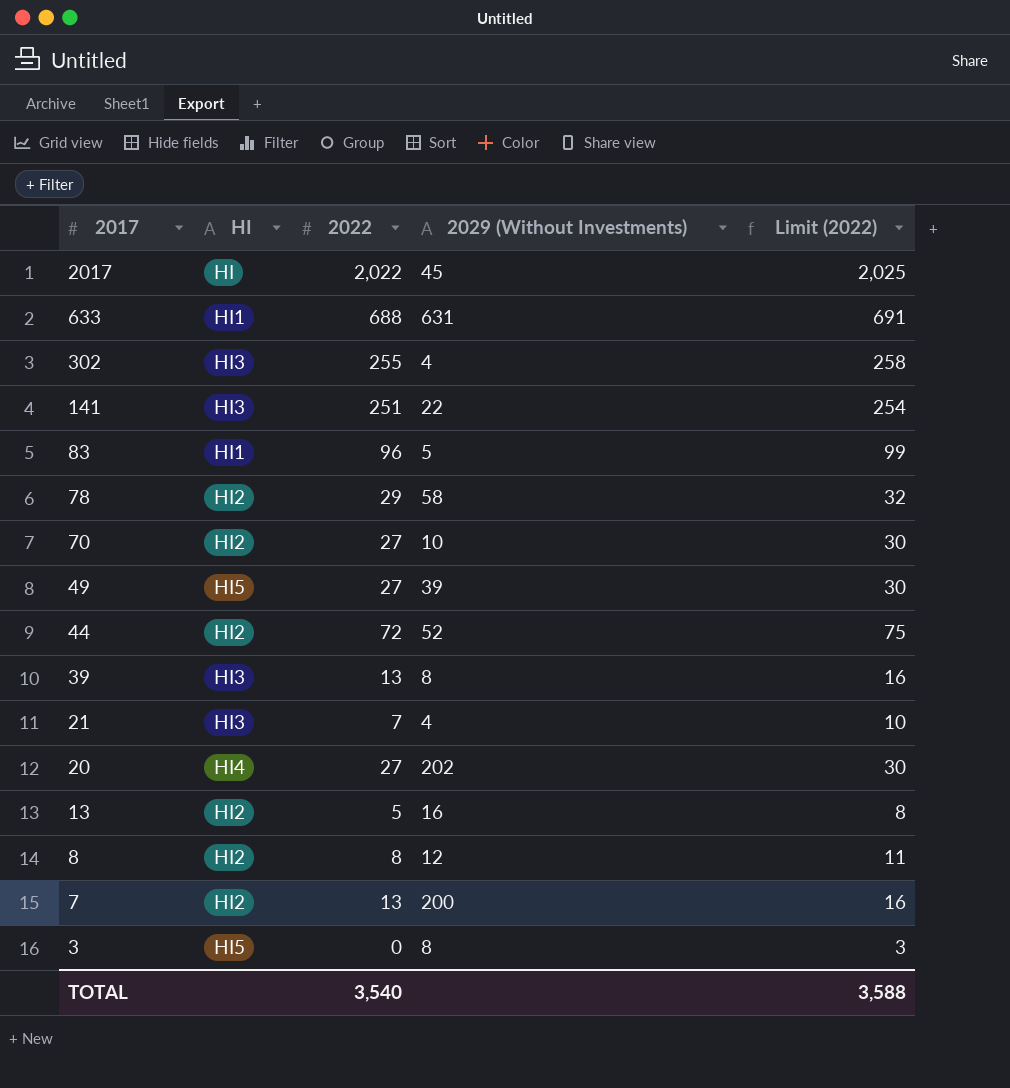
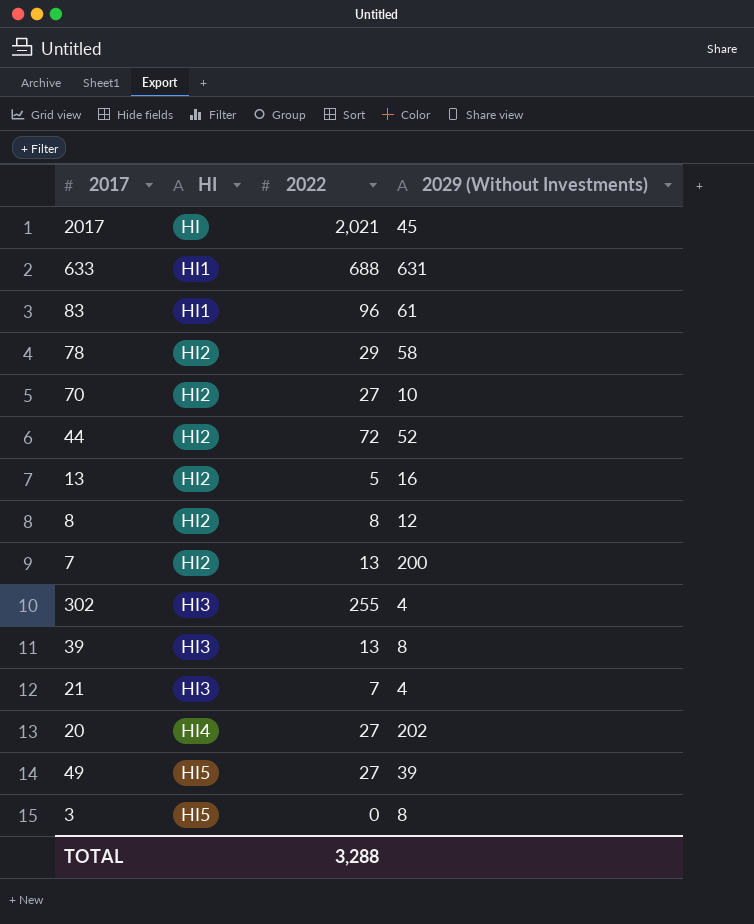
row order: 2017 descending -> HI ascending
column Limit (2022) | formula: [2022] + 3 -> none
row 141: HI3 | 251 | 22 | 254 -> none
2017 | 2022: 2,022 -> 2,021
83 | 2029 (Without Investments): 5 -> 61
TOTAL | 2022: 3,540 -> 3,288

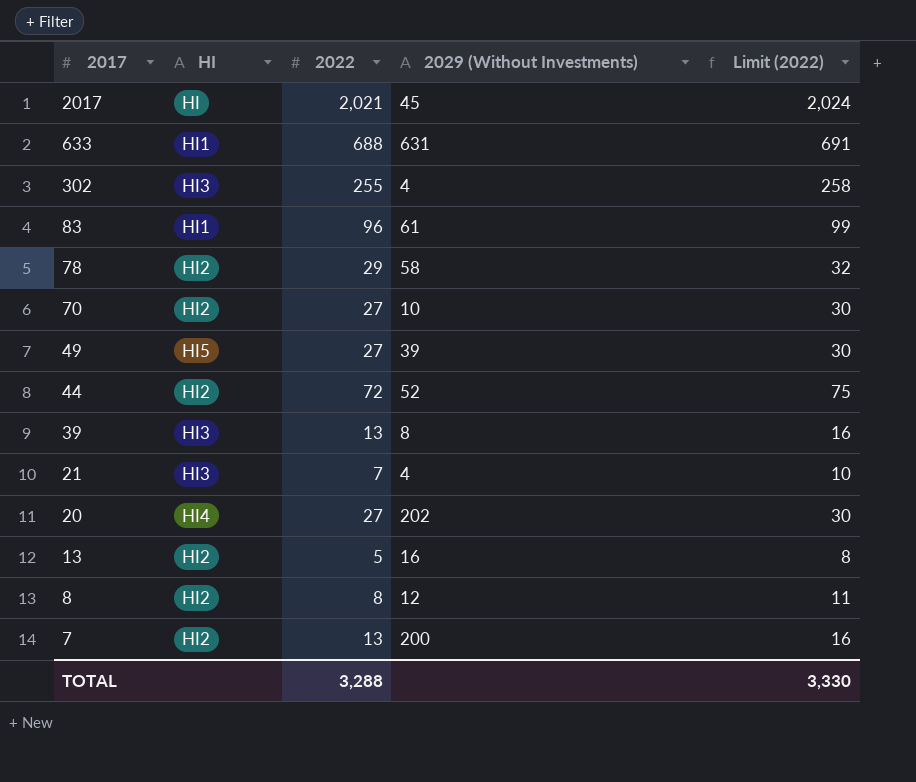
row order: HI ascending -> 2017 descending
column Limit (2022) | formula: none -> [2022] + 3
row 3: HI5 | 0 | 8 -> none

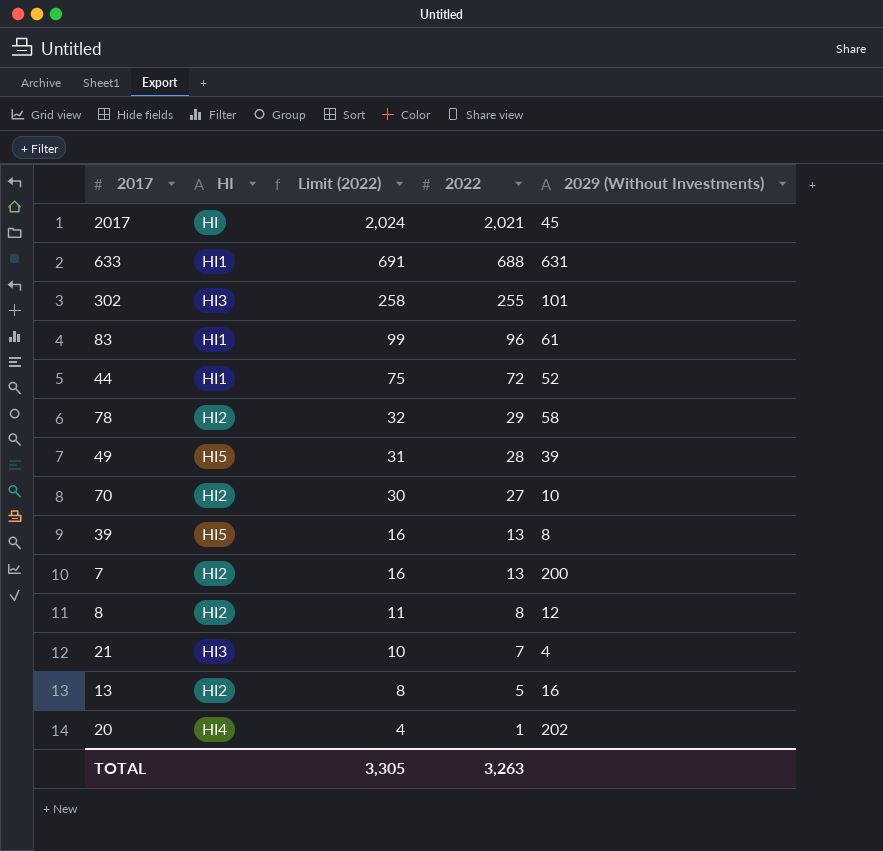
row order: 2017 descending -> Limit (2022) descending
column Limit (2022) | position: 5 -> 3
302 | 2029 (Without Investments): 4 -> 101
44 | HI: HI2 -> HI1
49 | Limit (2022): 30 -> 31
49 | 2022: 27 -> 28
39 | HI: HI3 -> HI5
20 | Limit (2022): 30 -> 4
20 | 2022: 27 -> 1
TOTAL | Limit (2022): 3,330 -> 3,305
TOTAL | 2022: 3,288 -> 3,263

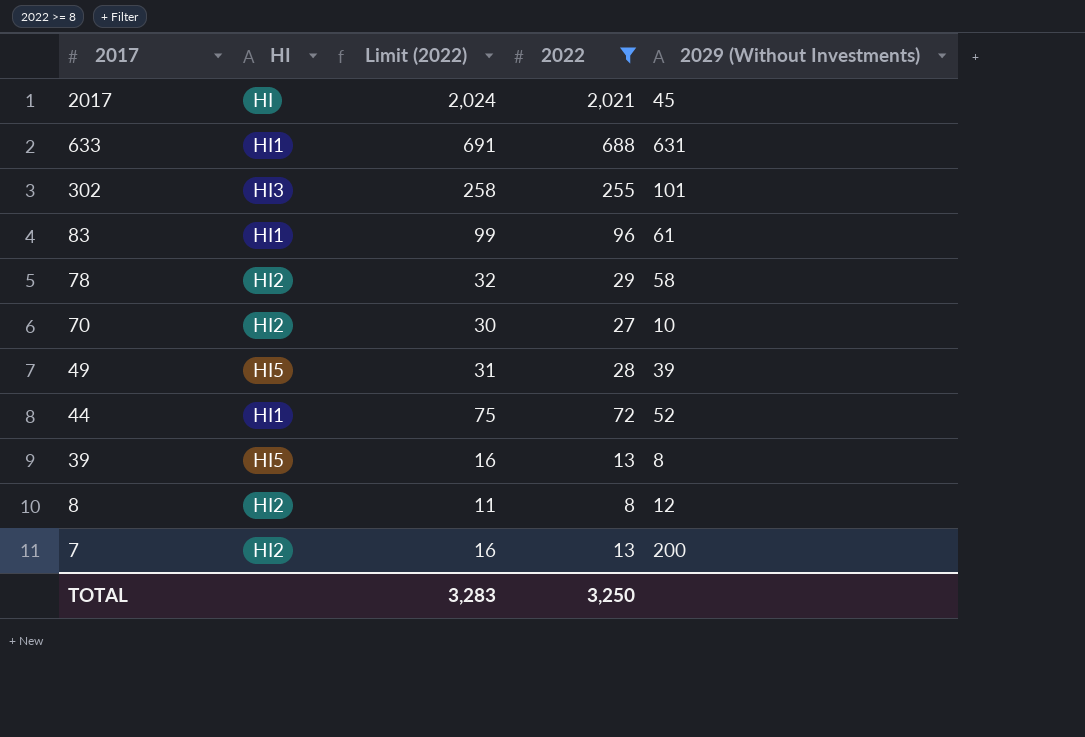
filter: none -> 2022 >= 8
row order: Limit (2022) descending -> 2017 descending
TOTAL | Limit (2022): 3,305 -> 3,283
TOTAL | 2022: 3,263 -> 3,250

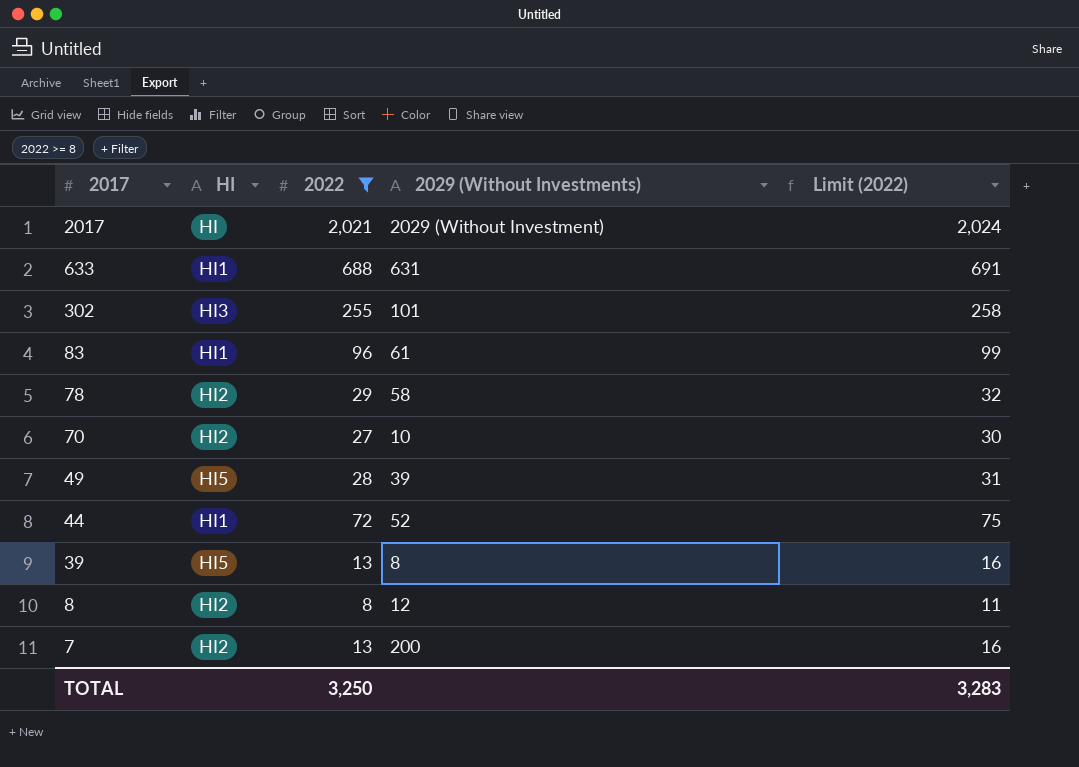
column Limit (2022) | position: 3 -> 5
2017 | 2029 (Without Investments): 45 -> 2029 (Without Investment)

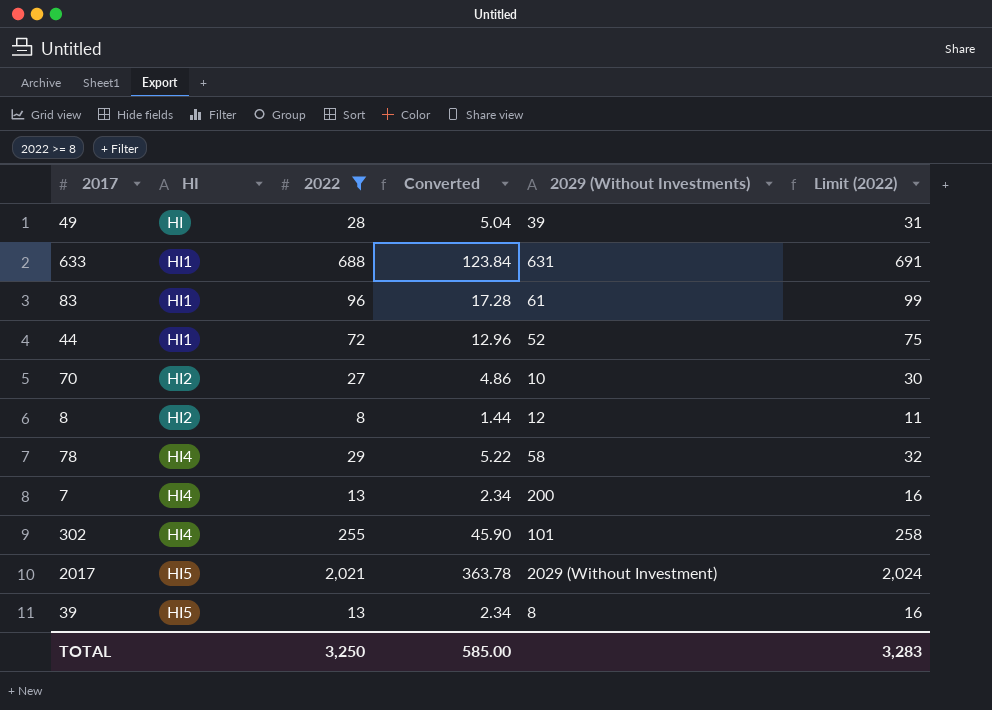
row order: 2017 descending -> HI ascending
column Converted | formula: none -> [2022] * 0.18
49 | HI: HI5 -> HI
78 | HI: HI2 -> HI4
7 | HI: HI2 -> HI4
302 | HI: HI3 -> HI4
2017 | HI: HI -> HI5

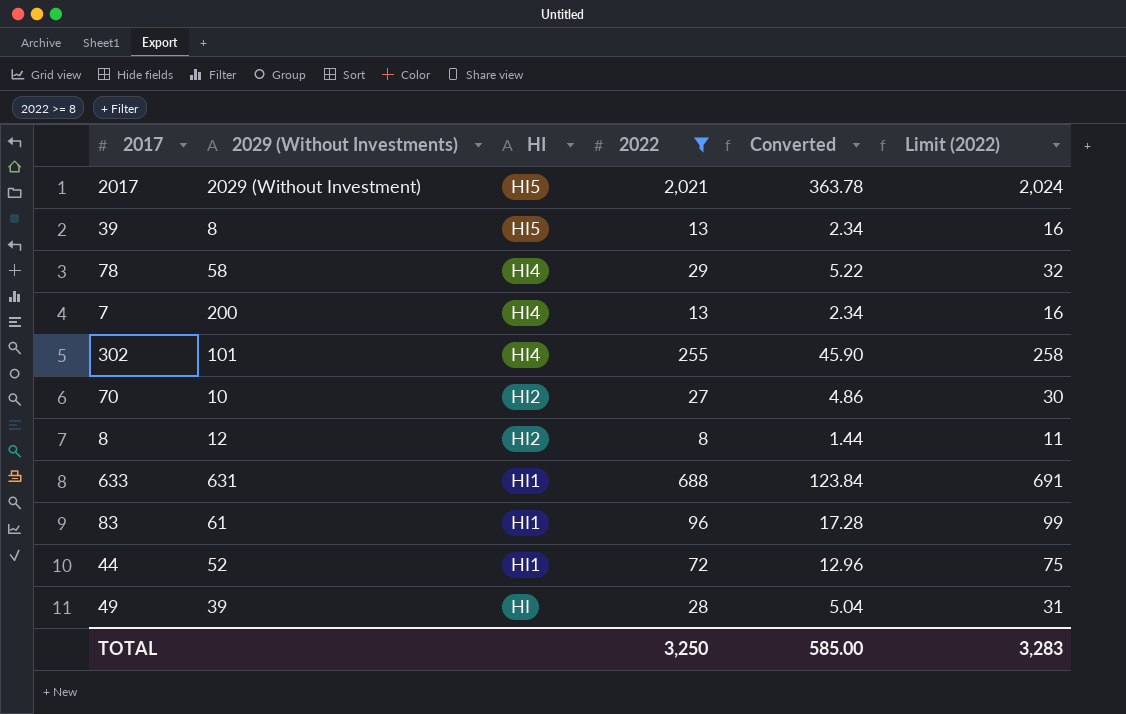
row order: HI ascending -> HI descending
column 2029 (Without Investments) | position: 5 -> 2

